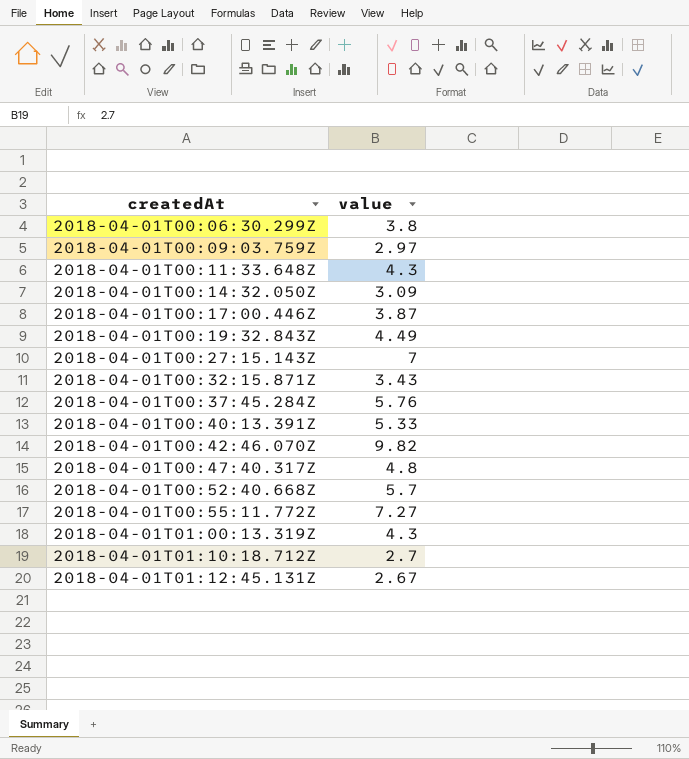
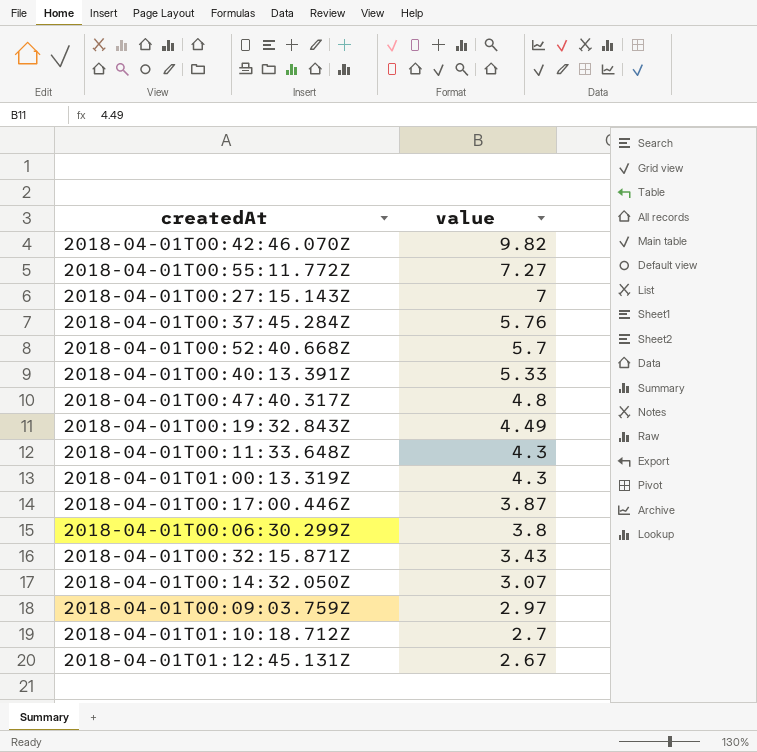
row order: createdAt ascending -> value descending
2018-04-01T00:14:32.050Z | value: 3.09 -> 3.07

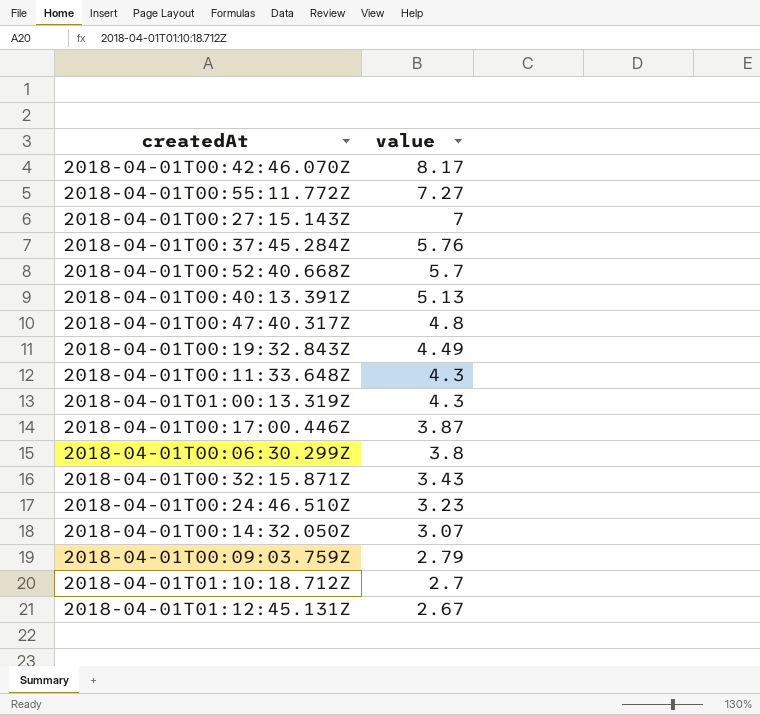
2018-04-01T00:42:46.070Z | value: 9.82 -> 8.17
2018-04-01T00:40:13.391Z | value: 5.33 -> 5.13
row 2018-04-01T00:24:46.510Z: none -> 3.23
2018-04-01T00:09:03.759Z | value: 2.97 -> 2.79

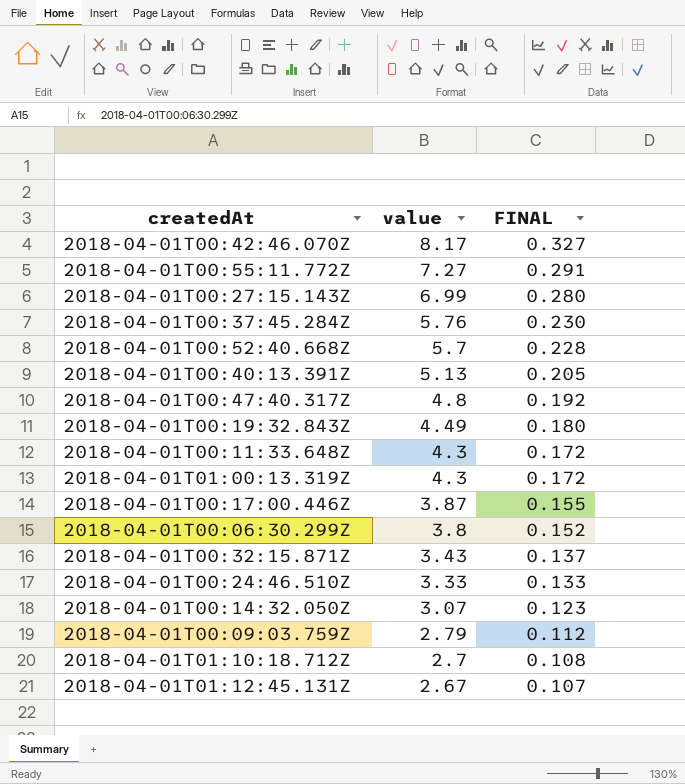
column FINAL | formula: none -> [value] * 0.04
2018-04-01T00:27:15.143Z | value: 7 -> 6.99
2018-04-01T00:24:46.510Z | value: 3.23 -> 3.33

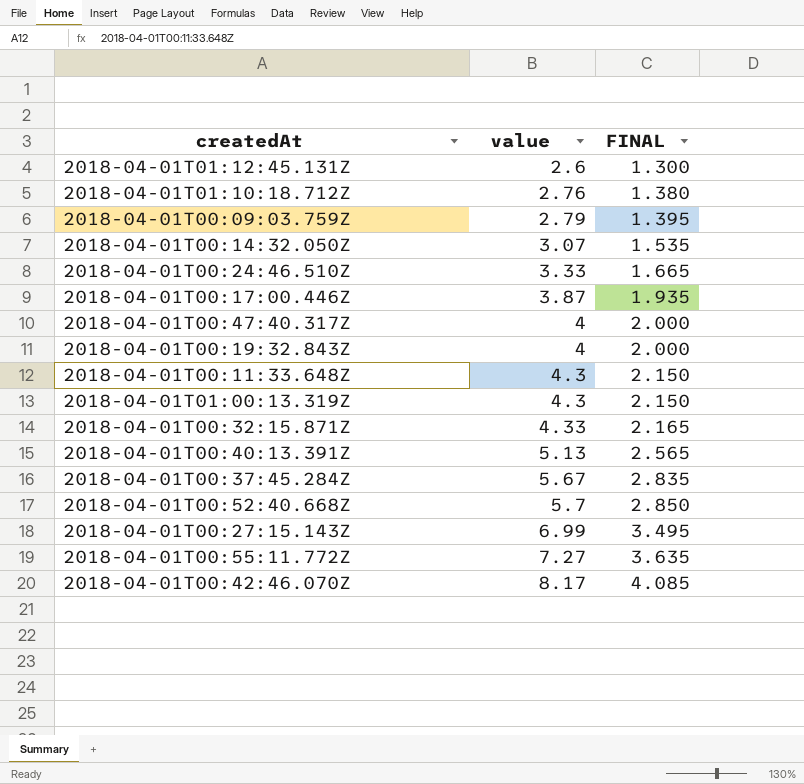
row order: value descending -> value ascending
column FINAL | formula: [value] * 0.04 -> [value] * 0.5
row 2018-04-01T00:06:30.299Z: 3.8 | 0.152 -> none
2018-04-01T01:12:45.131Z | value: 2.67 -> 2.6
2018-04-01T01:10:18.712Z | value: 2.7 -> 2.76
2018-04-01T00:47:40.317Z | value: 4.8 -> 4
2018-04-01T00:19:32.843Z | value: 4.49 -> 4
2018-04-01T00:32:15.871Z | value: 3.43 -> 4.33
2018-04-01T00:37:45.284Z | value: 5.76 -> 5.67

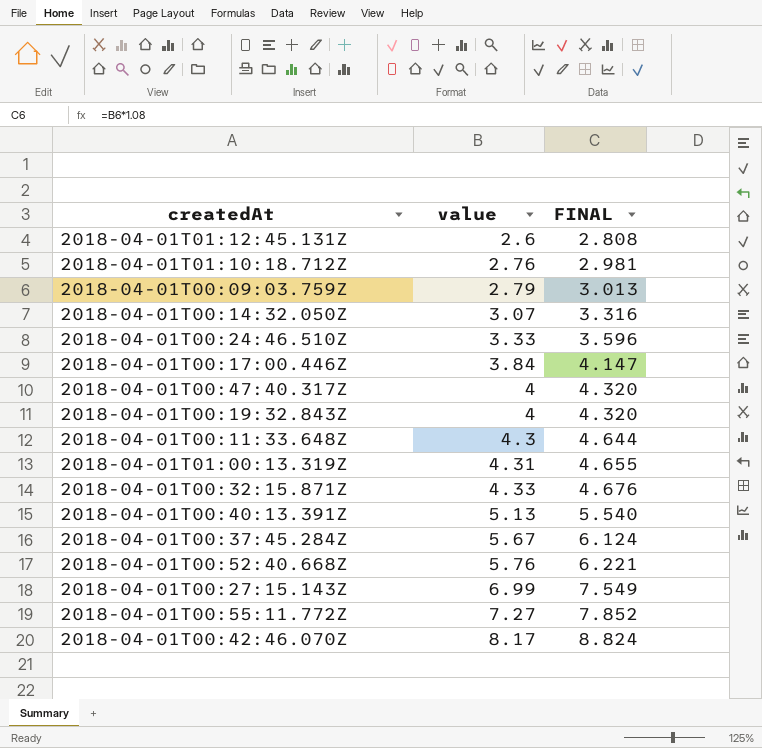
column FINAL | formula: [value] * 0.5 -> [value] * 1.08
2018-04-01T00:17:00.446Z | value: 3.87 -> 3.84
2018-04-01T01:00:13.319Z | value: 4.3 -> 4.31
2018-04-01T00:52:40.668Z | value: 5.7 -> 5.76

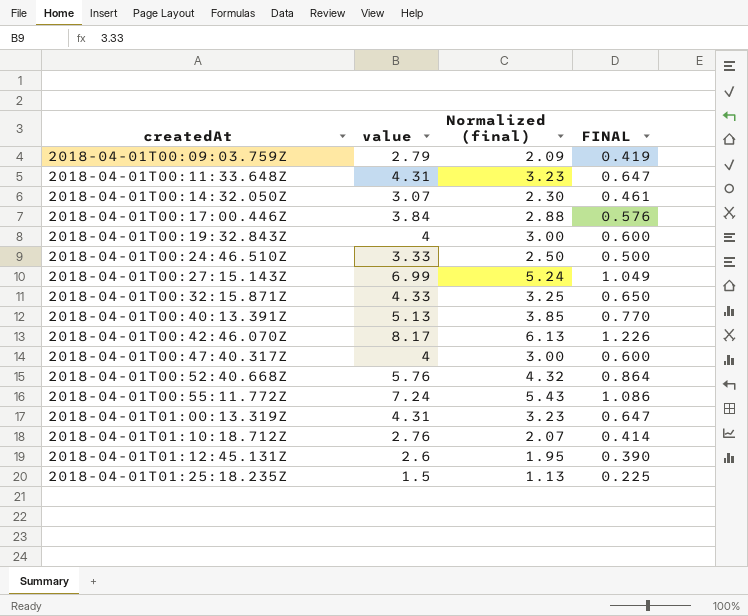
row order: value ascending -> createdAt ascending
column Normalized (final) | formula: none -> [value] * 0.75
column FINAL | formula: [value] * 1.08 -> [value] * 0.15
row 2018-04-01T00:37:45.284Z: 5.67 | 6.124 -> none
2018-04-01T00:11:33.648Z | value: 4.3 -> 4.31
2018-04-01T00:55:11.772Z | value: 7.27 -> 7.24
row 2018-04-01T01:25:18.235Z: none -> 1.5 | 1.13 | 0.225

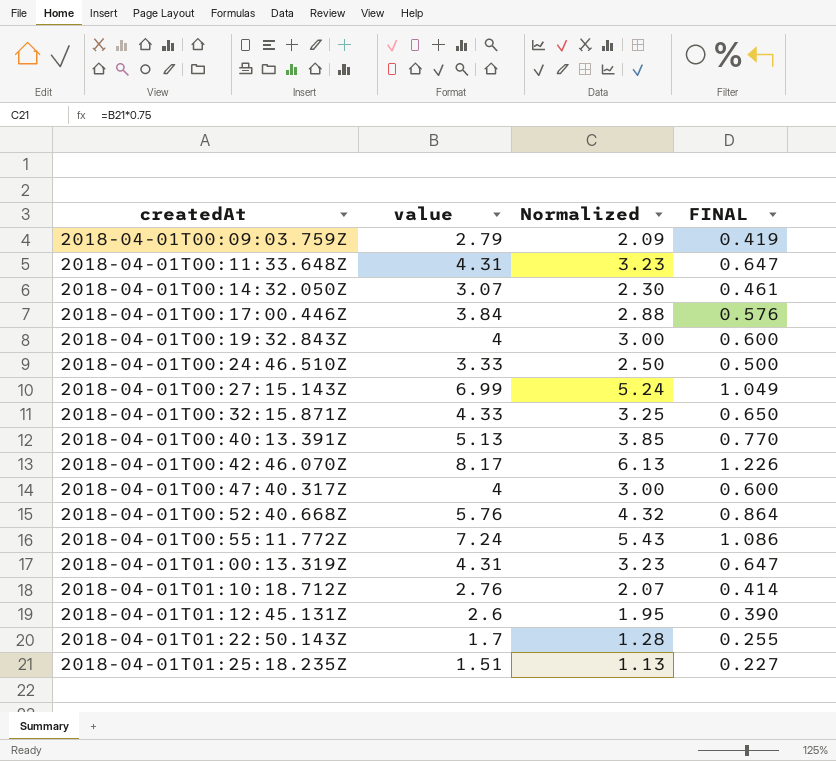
column name: Normalized (final) -> Normalized
row 2018-04-01T01:22:50.143Z: none -> 1.7 | 1.28 | 0.255
2018-04-01T01:25:18.235Z | value: 1.5 -> 1.51
2018-04-01T01:25:18.235Z | FINAL: 0.225 -> 0.227

